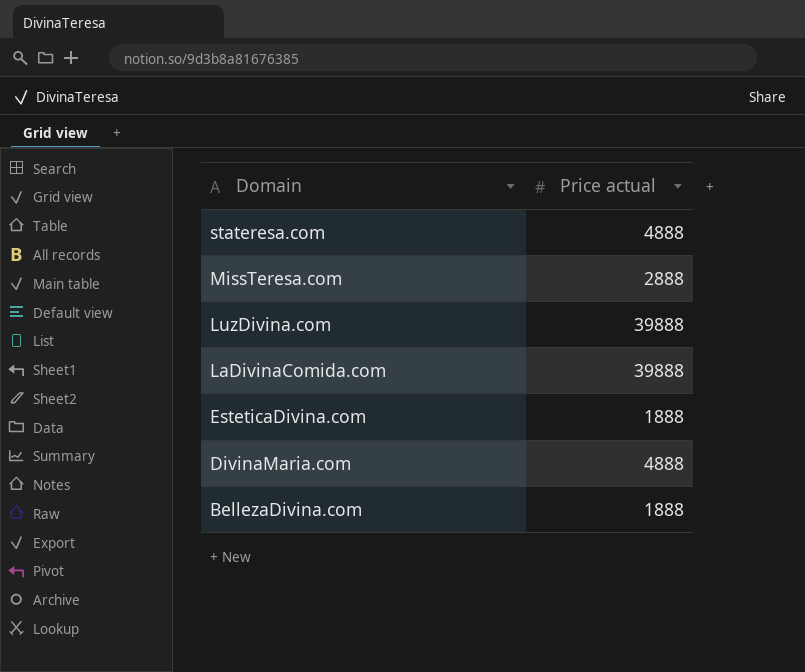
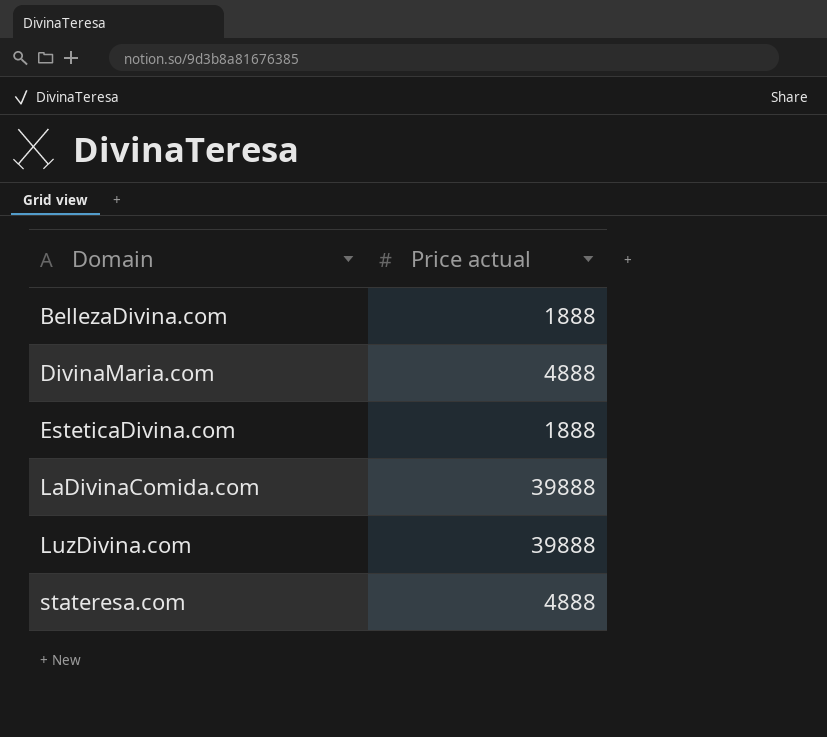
row order: Domain descending -> Domain ascending
row MissTeresa.com: 2888 -> none

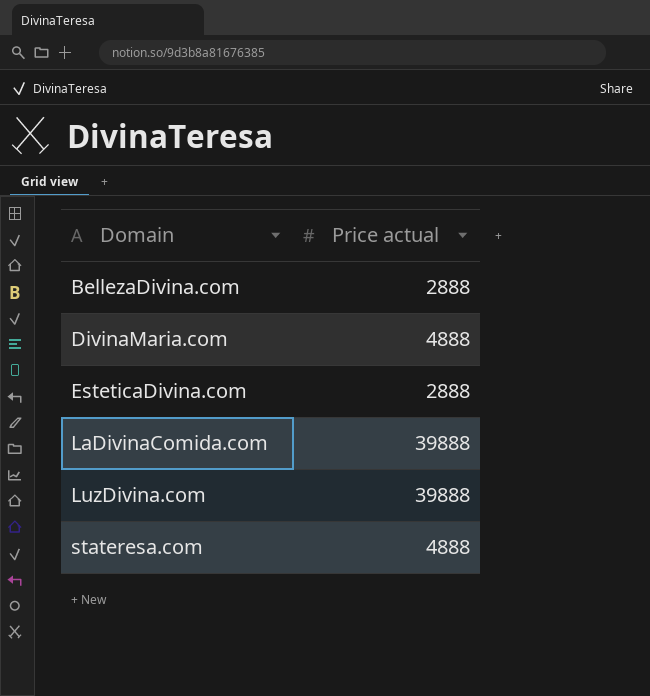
BellezaDivina.com | Price actual: 1888 -> 2888
EsteticaDivina.com | Price actual: 1888 -> 2888

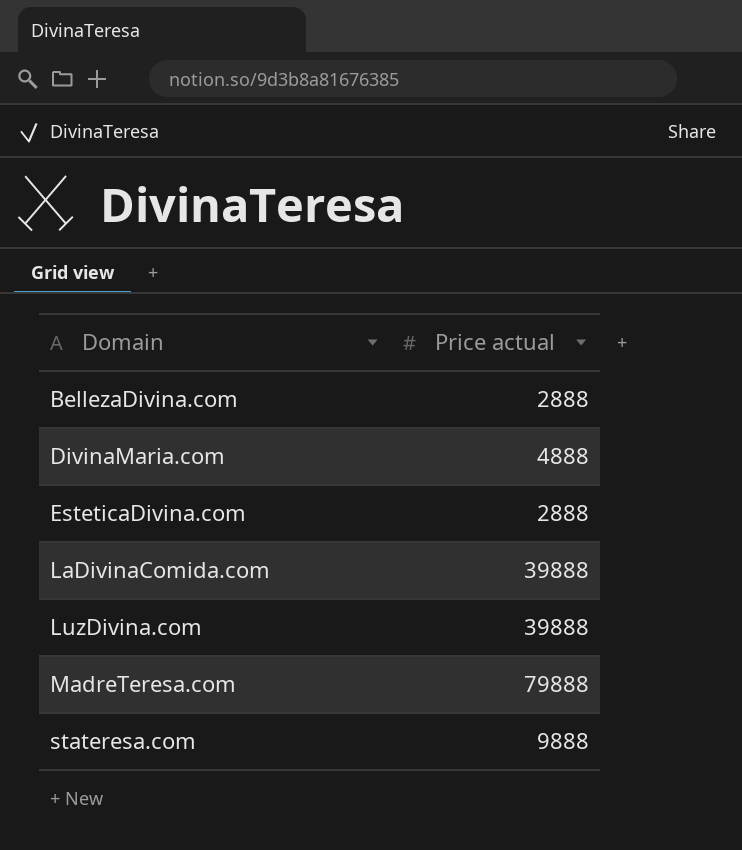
row MadreTeresa.com: none -> 79888
stateresa.com | Price actual: 4888 -> 9888

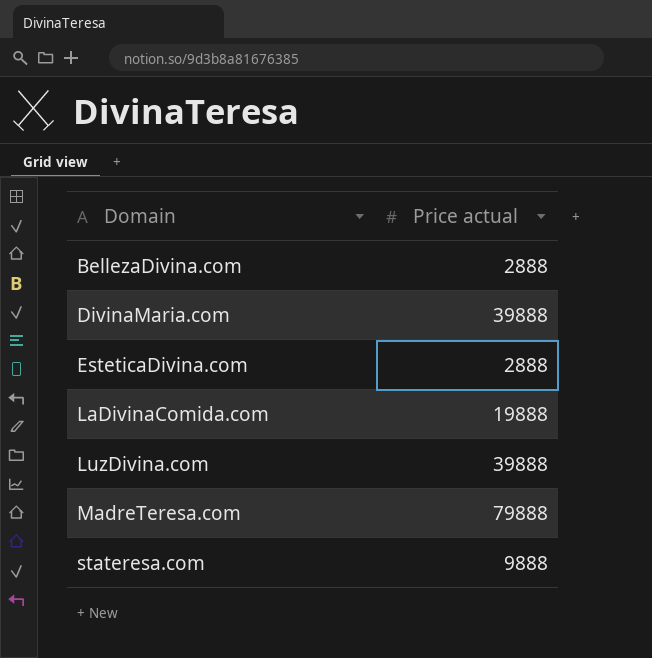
DivinaMaria.com | Price actual: 4888 -> 39888
LaDivinaComida.com | Price actual: 39888 -> 19888

